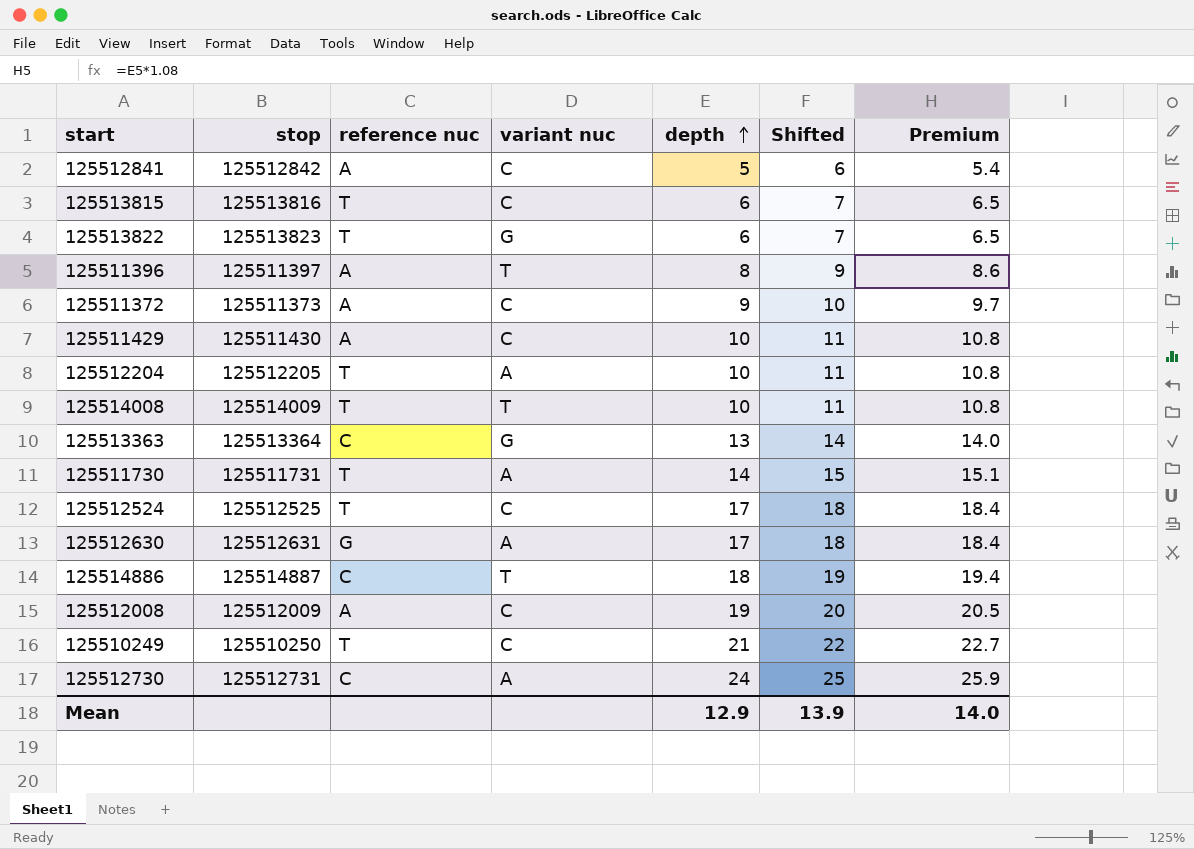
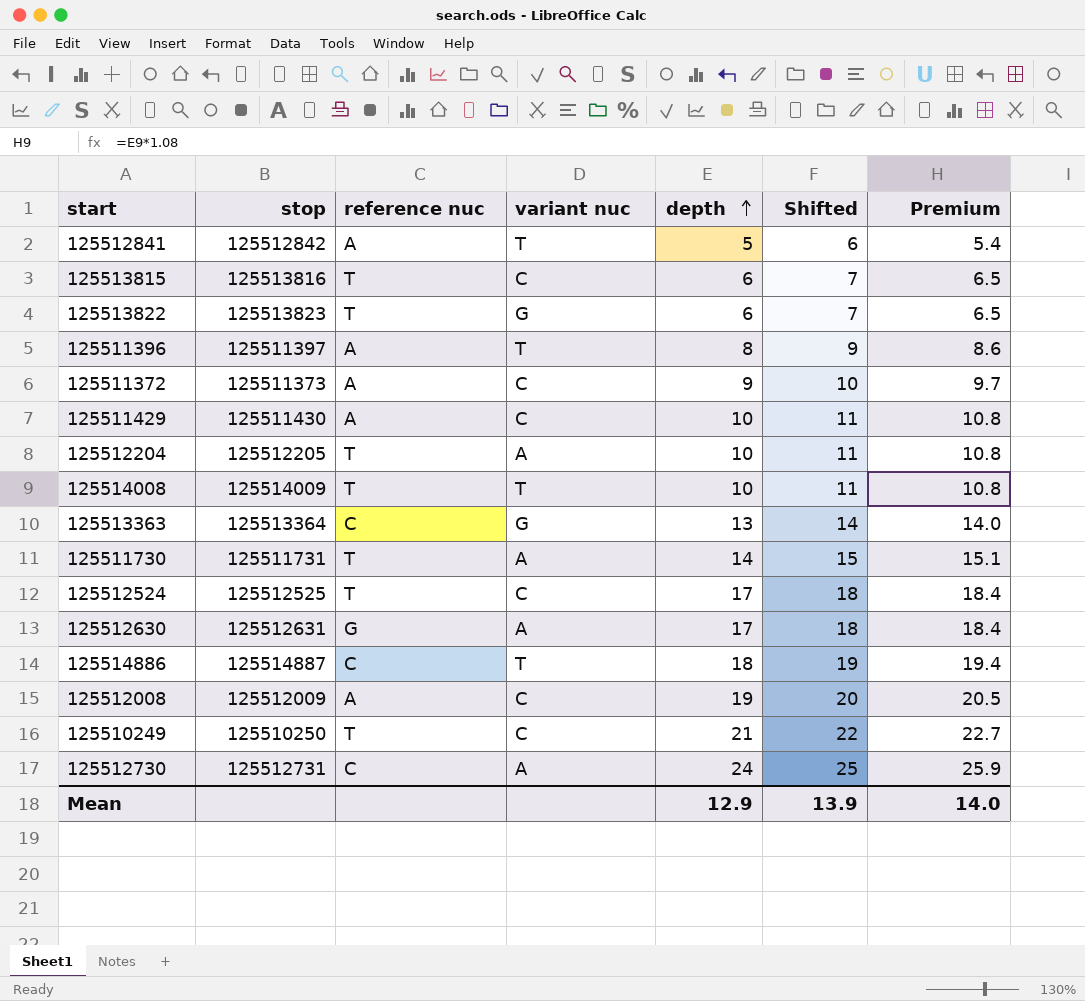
125512841 | variant nuc: C -> T

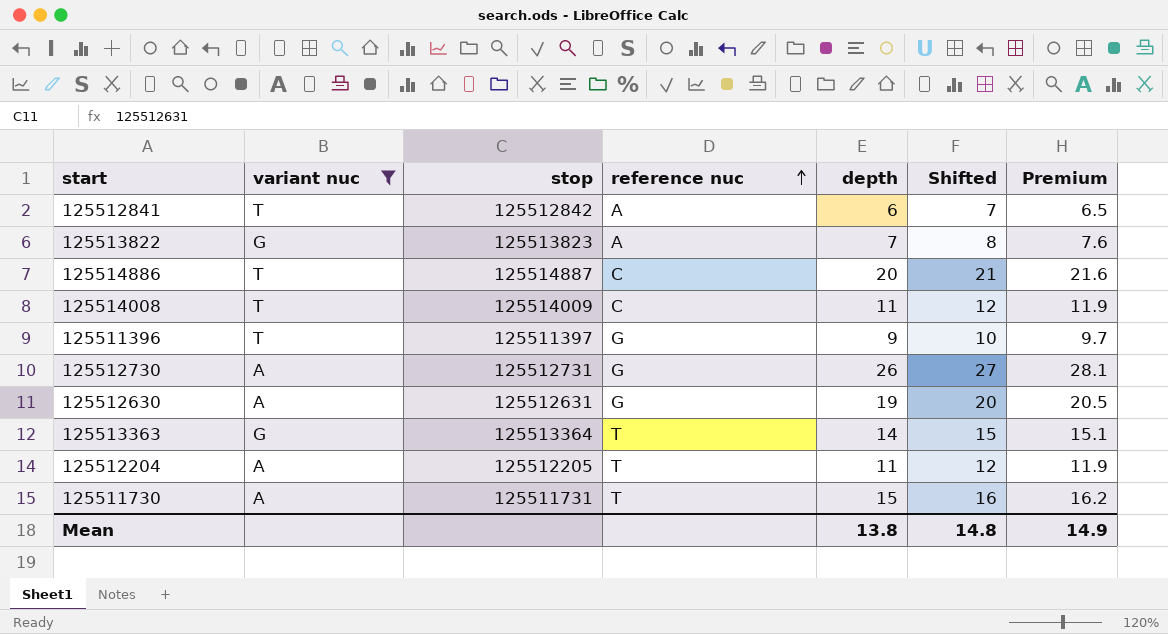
filter: none -> variant nuc != C
row order: depth ascending -> reference nuc ascending
column variant nuc | position: 4 -> 2
125512841 | depth: 5 -> 6
125512841 | Shifted: 6 -> 7
125512841 | Premium: 5.4 -> 6.5
125513822 | reference nuc: T -> A
125513822 | depth: 6 -> 7
125513822 | Shifted: 7 -> 8
125513822 | Premium: 6.5 -> 7.6
125514886 | depth: 18 -> 20
125514886 | Shifted: 19 -> 21
125514886 | Premium: 19.4 -> 21.6
125514008 | reference nuc: T -> C
125514008 | depth: 10 -> 11
125514008 | Shifted: 11 -> 12
125514008 | Premium: 10.8 -> 11.9
125511396 | reference nuc: A -> G
125511396 | depth: 8 -> 9
125511396 | Shifted: 9 -> 10
125511396 | Premium: 8.6 -> 9.7
125512730 | reference nuc: C -> G
125512730 | depth: 24 -> 26
125512730 | Shifted: 25 -> 27
125512730 | Premium: 25.9 -> 28.1
125512630 | depth: 17 -> 19
125512630 | Shifted: 18 -> 20
125512630 | Premium: 18.4 -> 20.5
125513363 | reference nuc: C -> T
125513363 | depth: 13 -> 14
125513363 | Shifted: 14 -> 15
125513363 | Premium: 14.0 -> 15.1
125512204 | depth: 10 -> 11
125512204 | Shifted: 11 -> 12
125512204 | Premium: 10.8 -> 11.9
125511730 | depth: 14 -> 15
125511730 | Shifted: 15 -> 16
125511730 | Premium: 15.1 -> 16.2
Mean | depth: 12.9 -> 13.8
Mean | Shifted: 13.9 -> 14.8
Mean | Premium: 14.0 -> 14.9

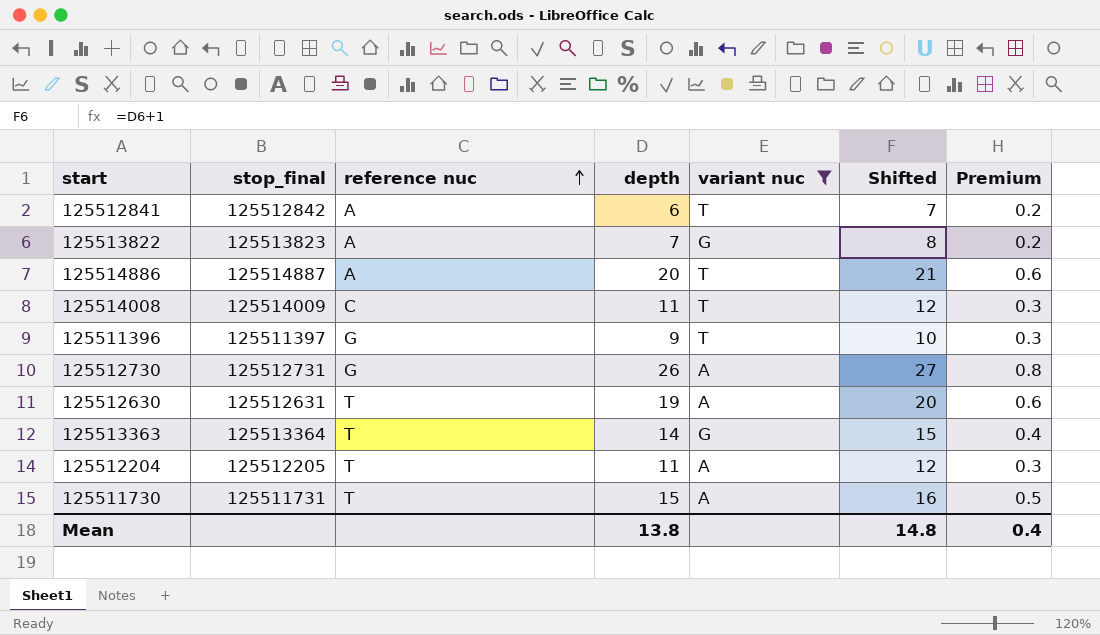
column name: stop -> stop_final
column variant nuc | position: 2 -> 5
column Premium | formula: [depth] * 1.08 -> [depth] * 0.03
125514886 | reference nuc: C -> A
125512630 | reference nuc: G -> T
Mean | Premium: 14.9 -> 0.4

